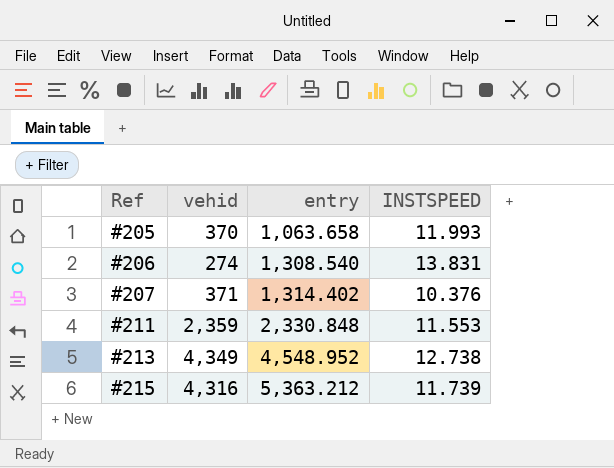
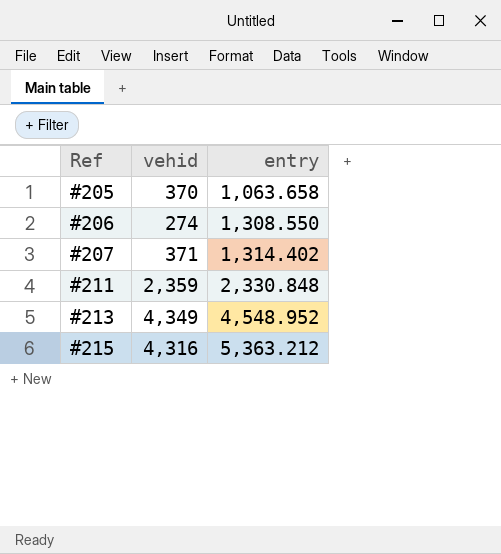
column INSTSPEED | position: 4 -> none
#206 | entry: 1,308.540 -> 1,308.550

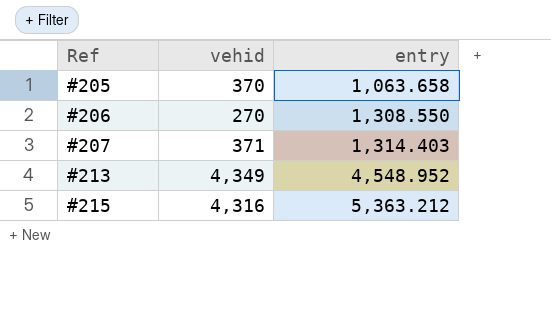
row #211: 2,359 | 2,330.848 -> none
#206 | vehid: 274 -> 270
#207 | entry: 1,314.402 -> 1,314.403

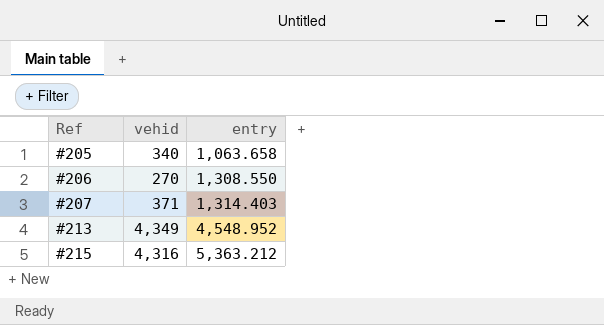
#205 | vehid: 370 -> 340

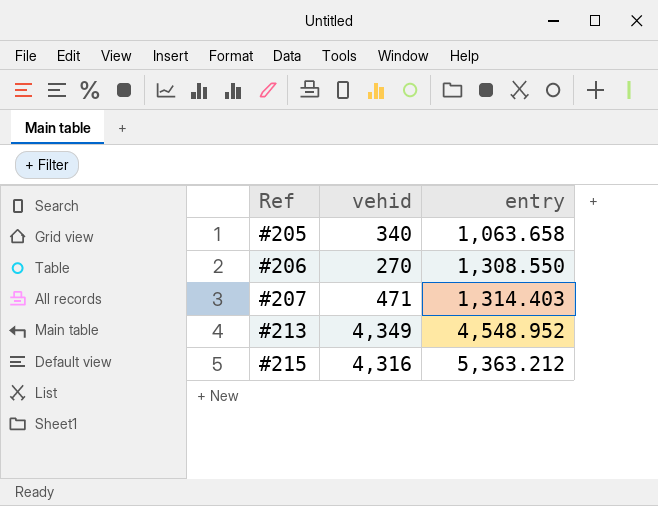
#207 | vehid: 371 -> 471

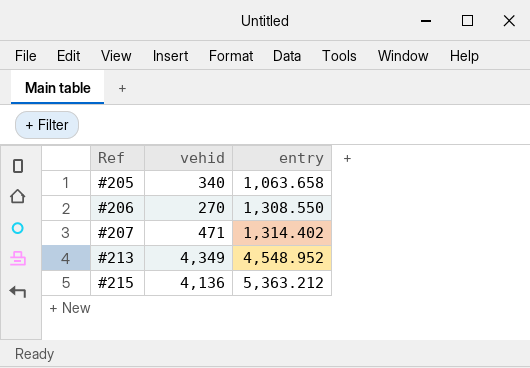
#207 | entry: 1,314.403 -> 1,314.402
#215 | vehid: 4,316 -> 4,136

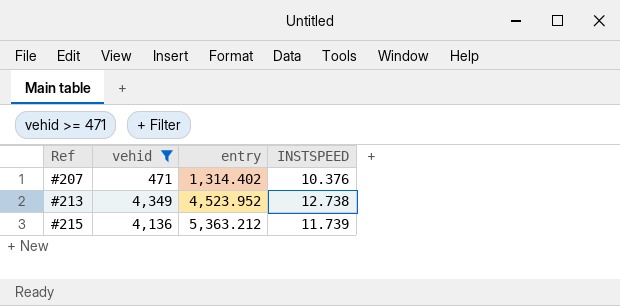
filter: none -> vehid >= 471
column INSTSPEED | position: none -> 4
#213 | entry: 4,548.952 -> 4,523.952

